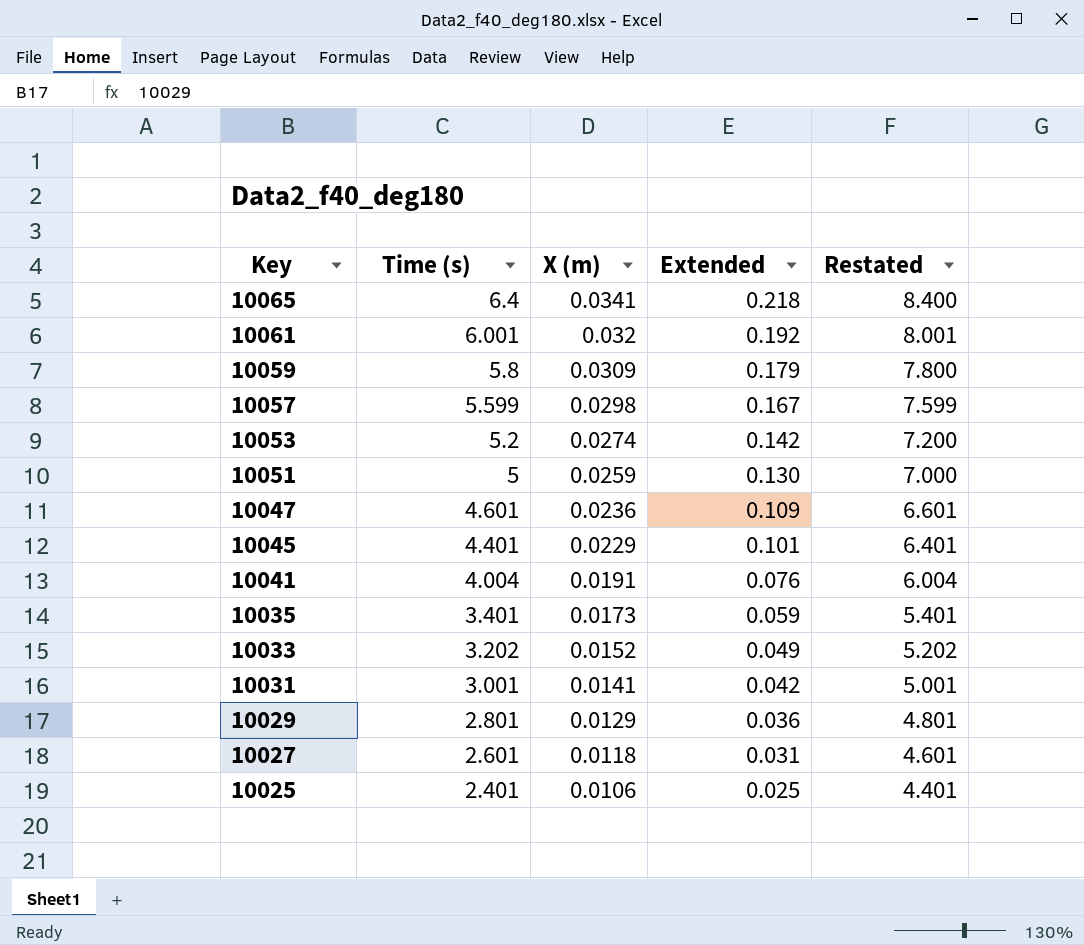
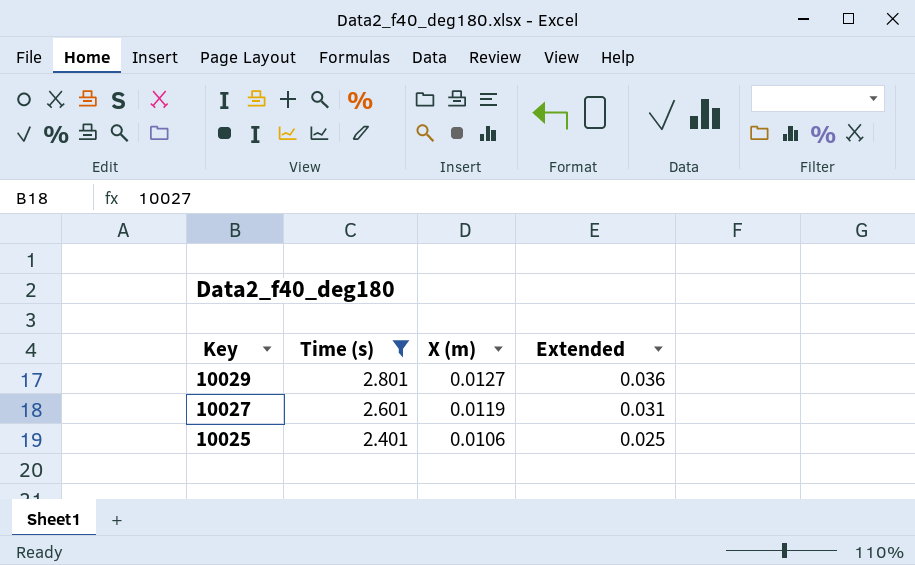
filter: none -> Time (s) <= 2.801
column Restated | formula: [Time (s)] + 2 -> none
10029 | X (m): 0.0129 -> 0.0127
10027 | X (m): 0.0118 -> 0.0119

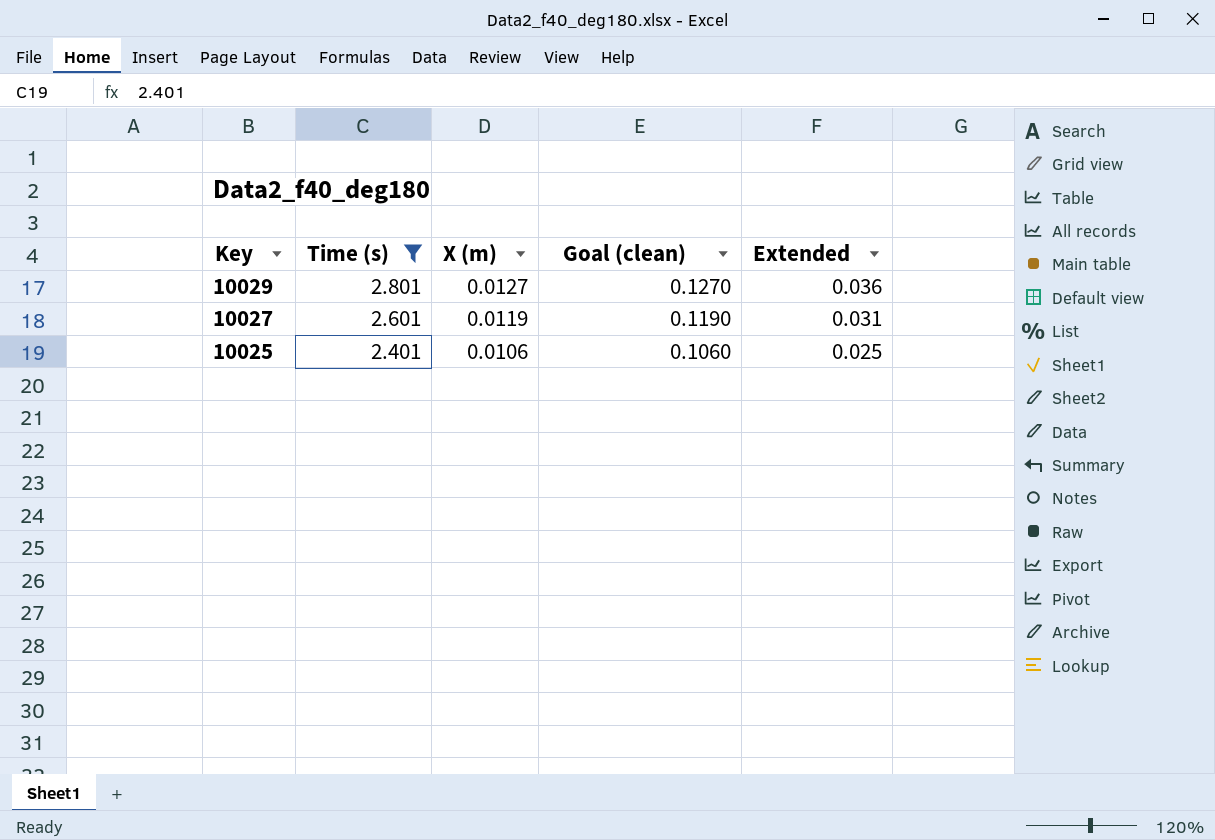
column Goal (clean) | formula: none -> [X (m)] * 10

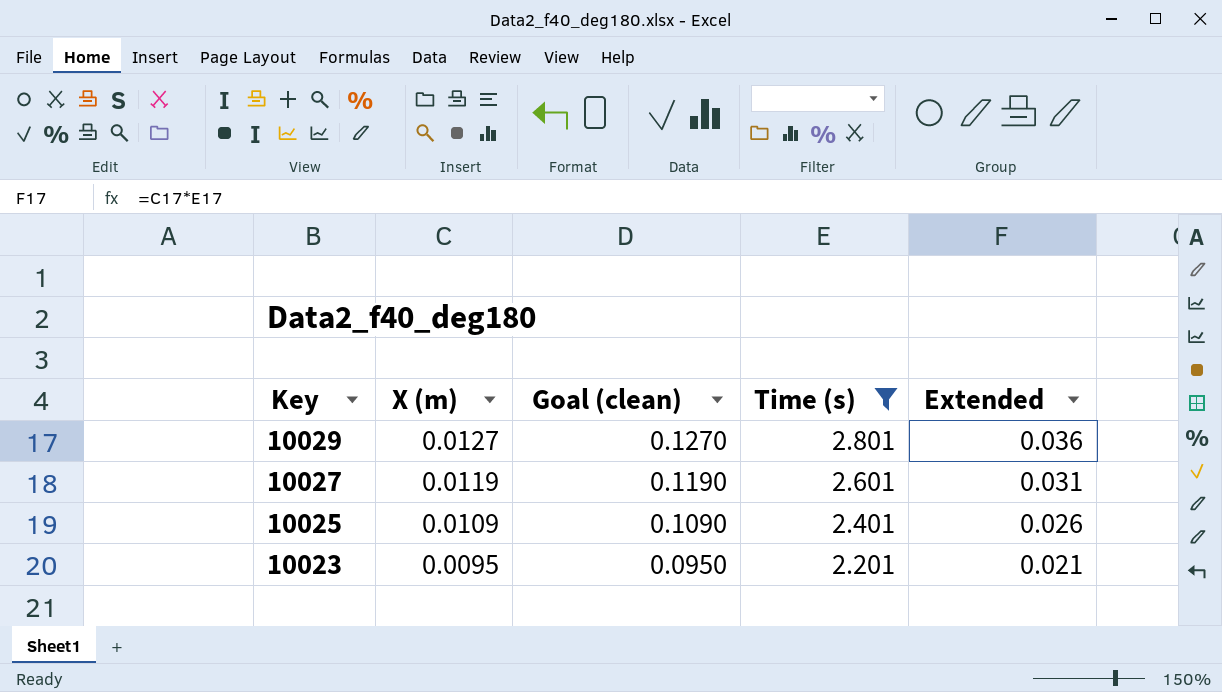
column Time (s) | position: 2 -> 4
10025 | X (m): 0.0106 -> 0.0109
10025 | Goal (clean): 0.1060 -> 0.1090
10025 | Extended: 0.025 -> 0.026
row 10023: none -> 0.0095 | 0.0950 | 2.201 | 0.021

